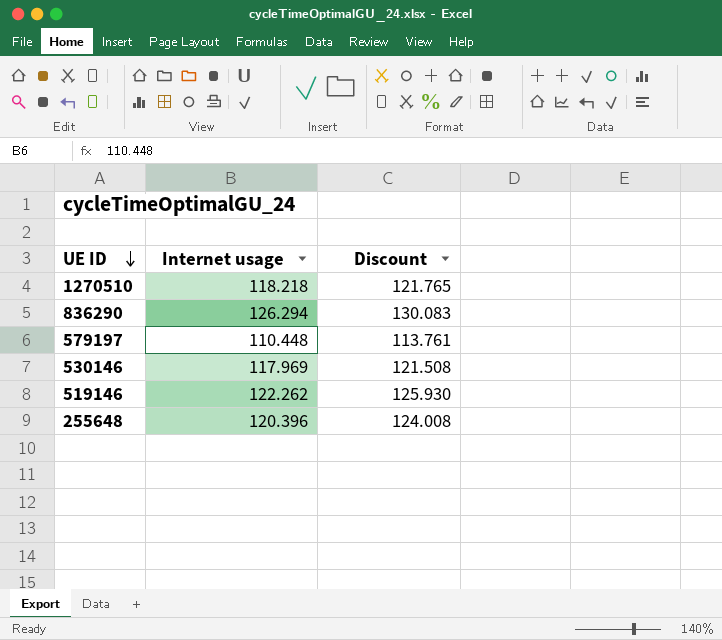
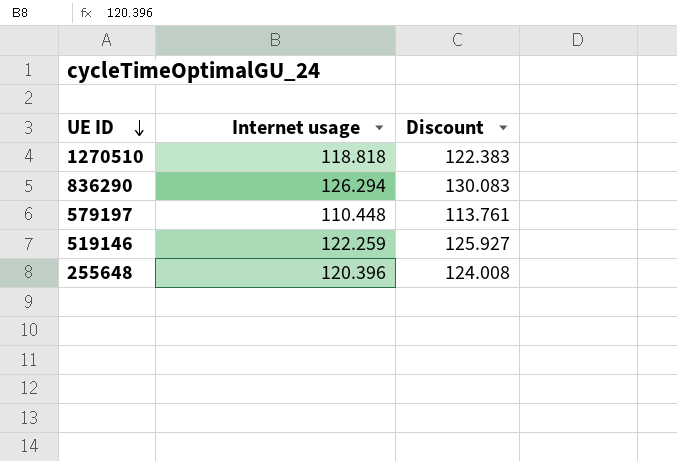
row 530146: 117.969 | 121.508 -> none
1270510 | Internet usage: 118.218 -> 118.818
1270510 | Discount: 121.765 -> 122.383
519146 | Internet usage: 122.262 -> 122.259
519146 | Discount: 125.930 -> 125.927

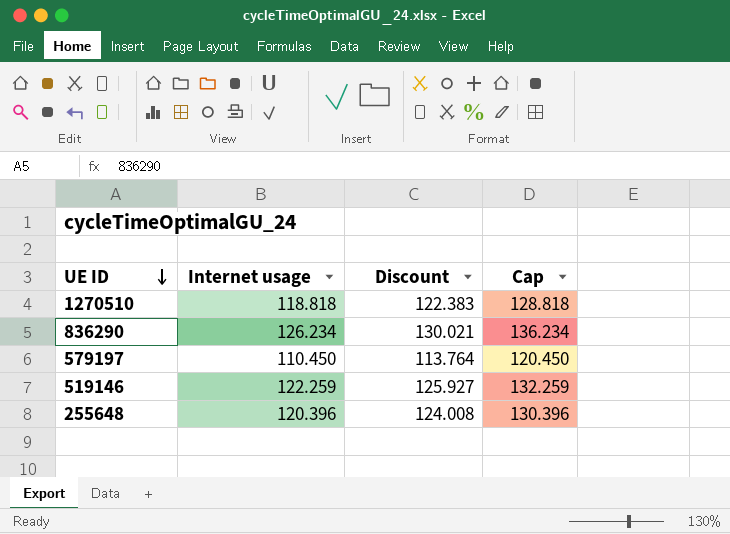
column Cap | formula: none -> [Internet usage] + 10
836290 | Internet usage: 126.294 -> 126.234
836290 | Discount: 130.083 -> 130.021
579197 | Internet usage: 110.448 -> 110.450
579197 | Discount: 113.761 -> 113.764

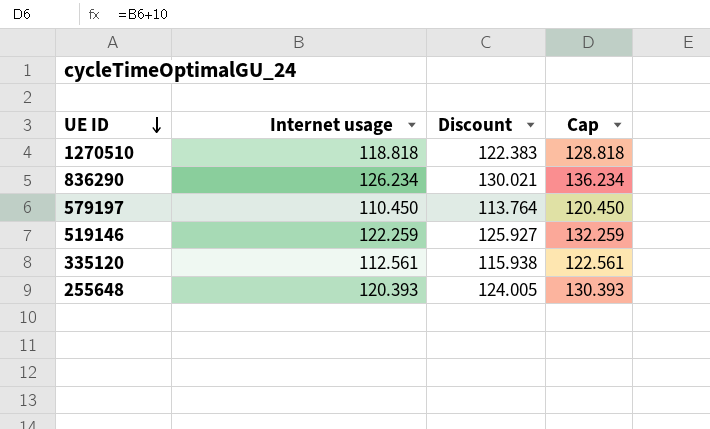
row 335120: none -> 112.561 | 115.938 | 122.561
255648 | Internet usage: 120.396 -> 120.393
255648 | Discount: 124.008 -> 124.005
255648 | Cap: 130.396 -> 130.393

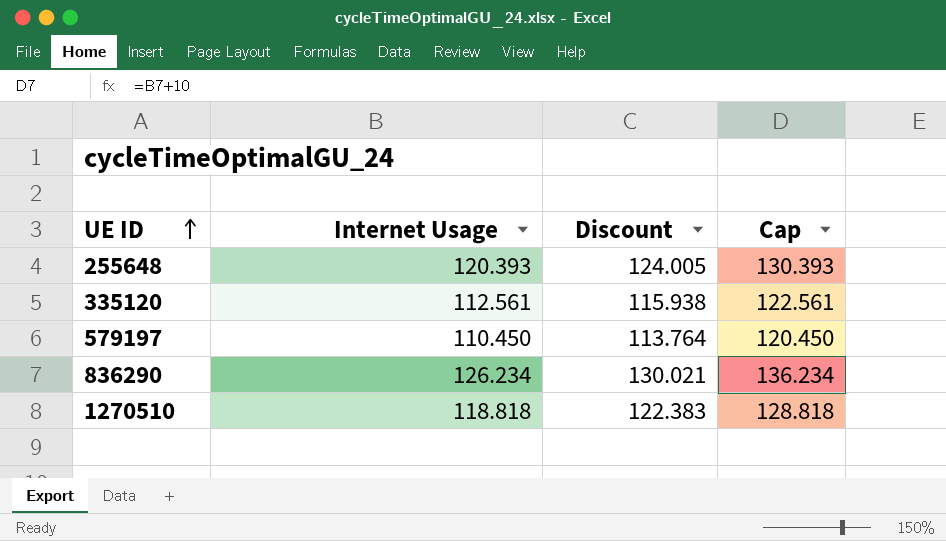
row order: UE ID descending -> UE ID ascending
column name: Internet usage -> Internet Usage
row 519146: 122.259 | 125.927 | 132.259 -> none

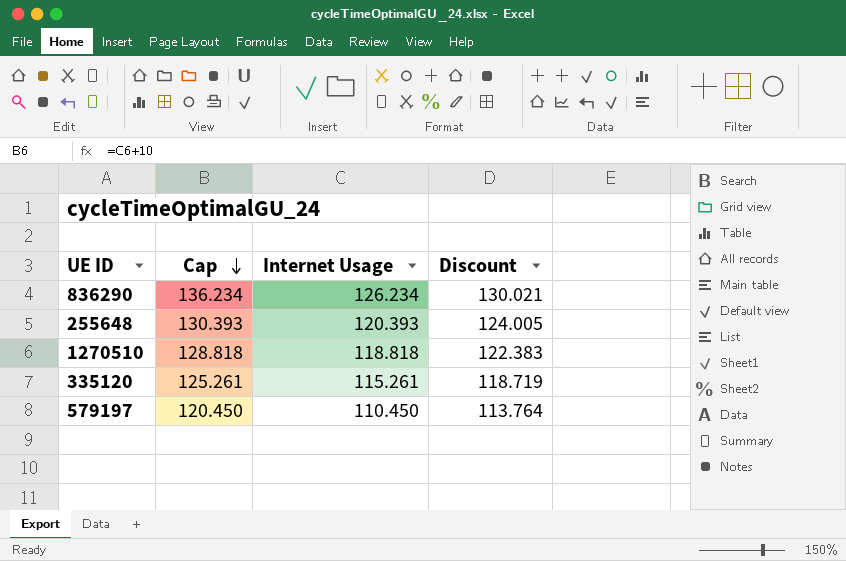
row order: UE ID ascending -> Cap descending
column Cap | position: 4 -> 2
335120 | Cap: 122.561 -> 125.261
335120 | Internet Usage: 112.561 -> 115.261
335120 | Discount: 115.938 -> 118.719

